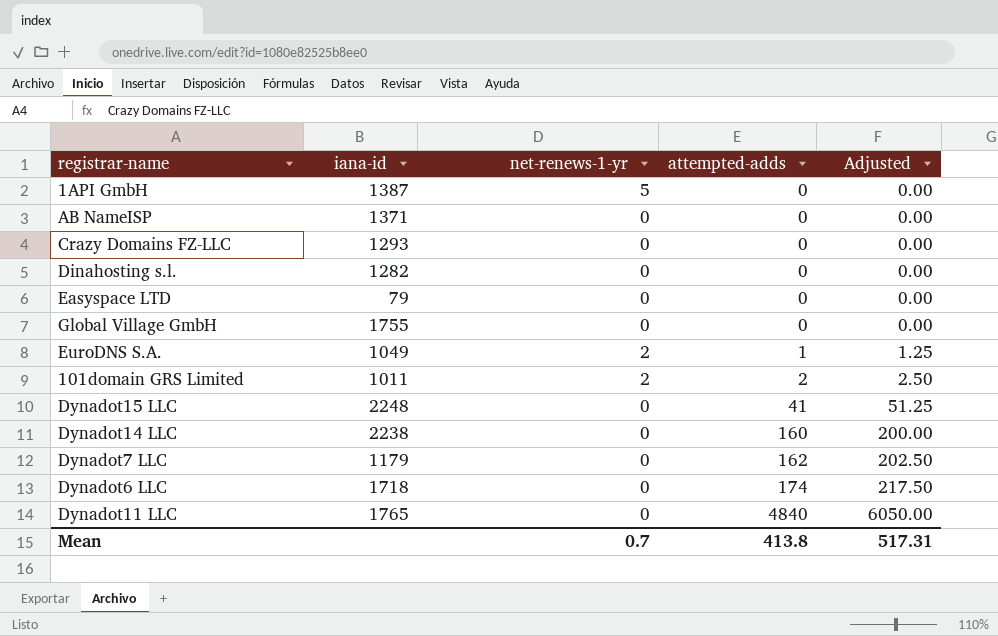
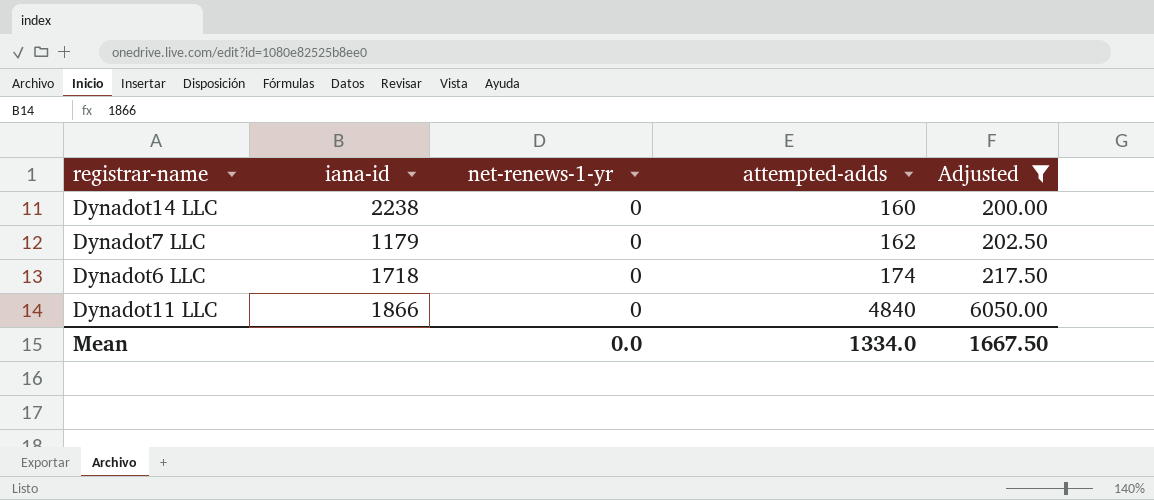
filter: none -> Adjusted >= 200.00
Dynadot11 LLC | iana-id: 1765 -> 1866
Mean | net-renews-1-yr: 0.7 -> 0.0
Mean | attempted-adds: 413.8 -> 1334.0
Mean | Adjusted: 517.31 -> 1667.50

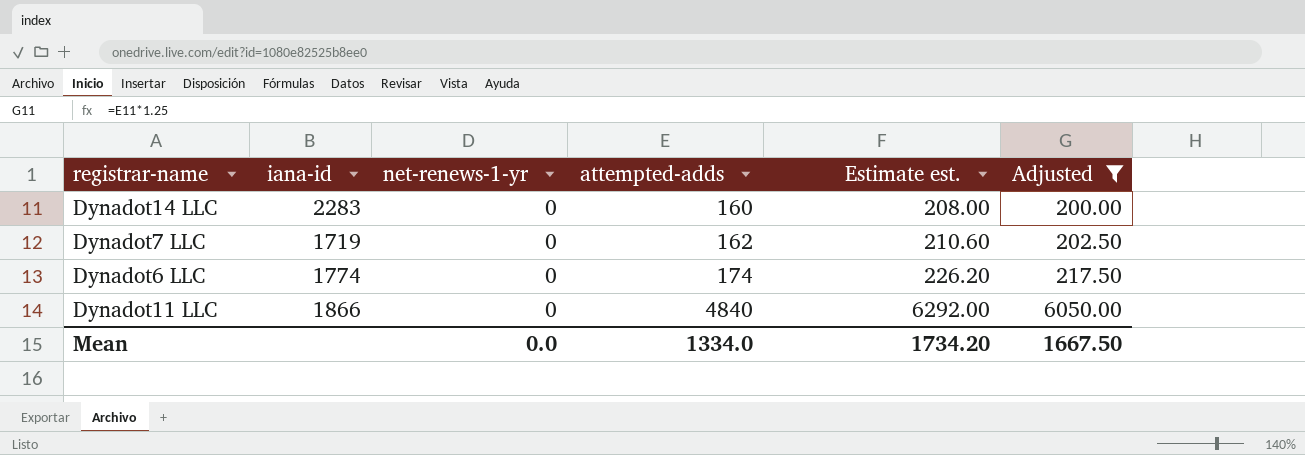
column Estimate est. | formula: none -> [attempted-adds] * 1.3
Dynadot14 LLC | iana-id: 2238 -> 2283
Dynadot7 LLC | iana-id: 1179 -> 1719
Dynadot6 LLC | iana-id: 1718 -> 1774

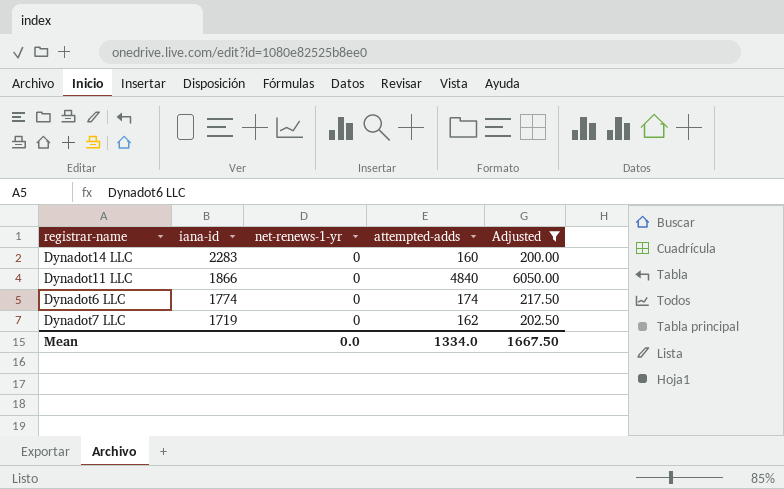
row order: attempted-adds ascending -> iana-id descending
column Estimate est. | formula: [attempted-adds] * 1.3 -> none

